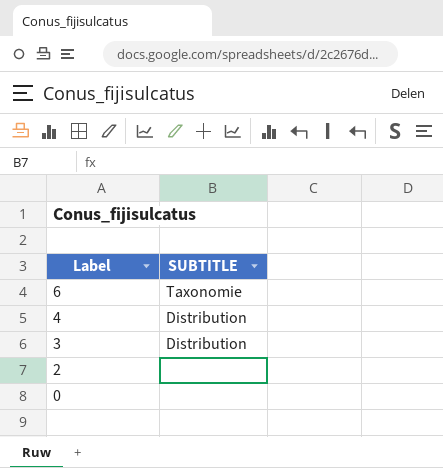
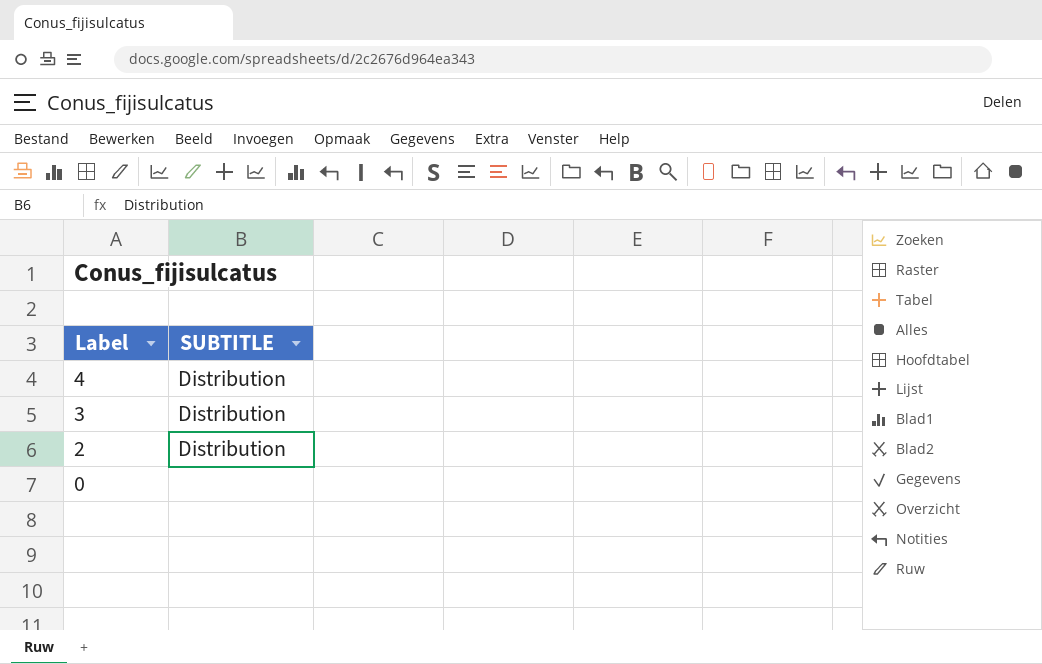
row 6: Taxonomie -> none
2 | SUBTITLE: none -> Distribution

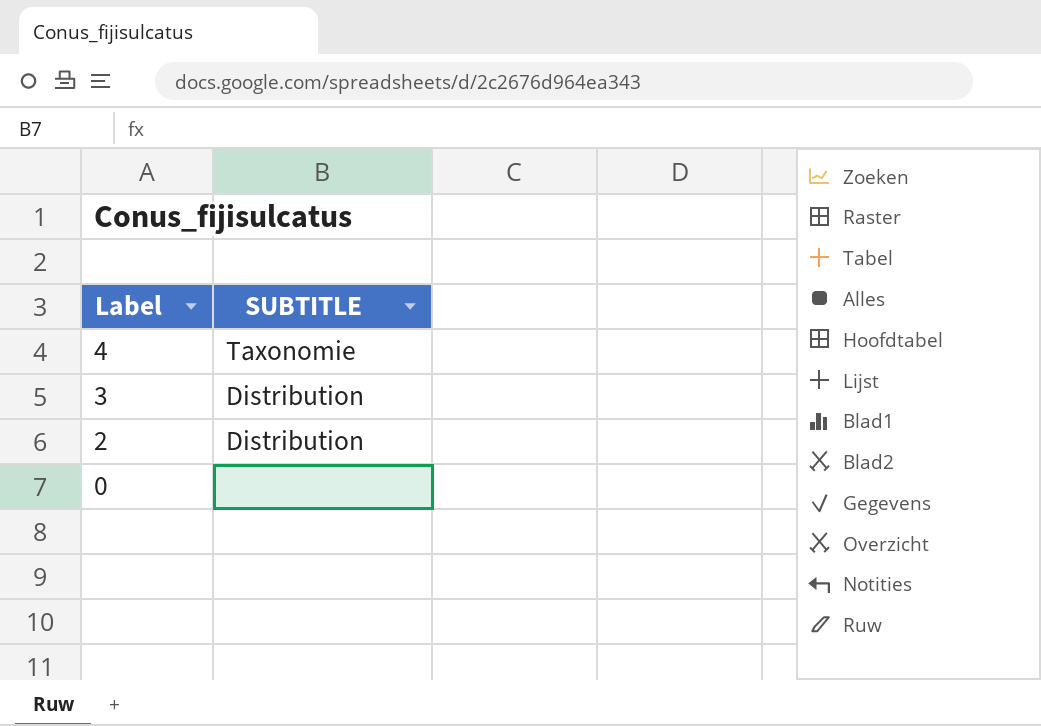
4 | SUBTITLE: Distribution -> Taxonomie

